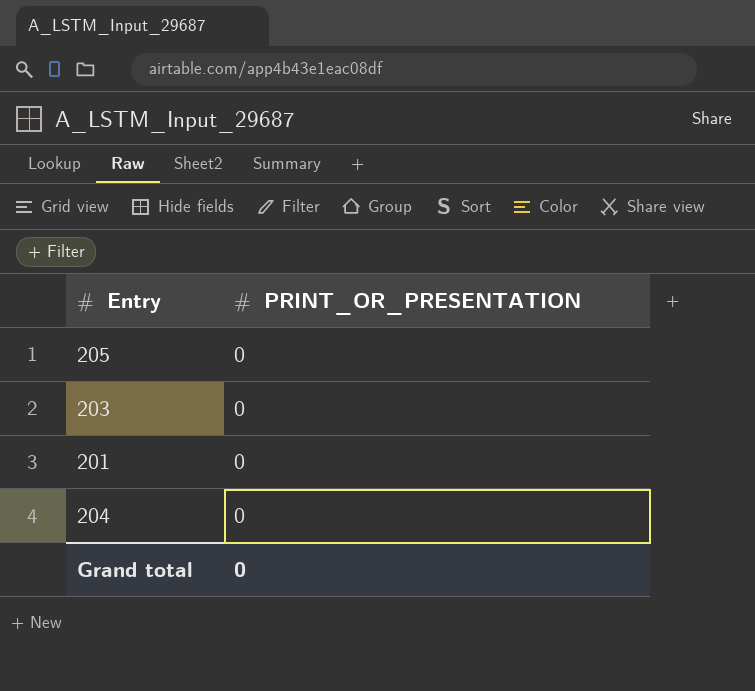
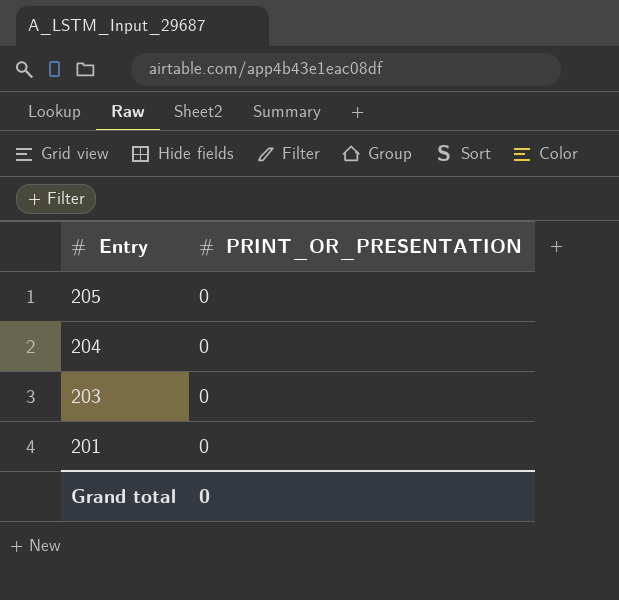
row order: none -> Entry descending

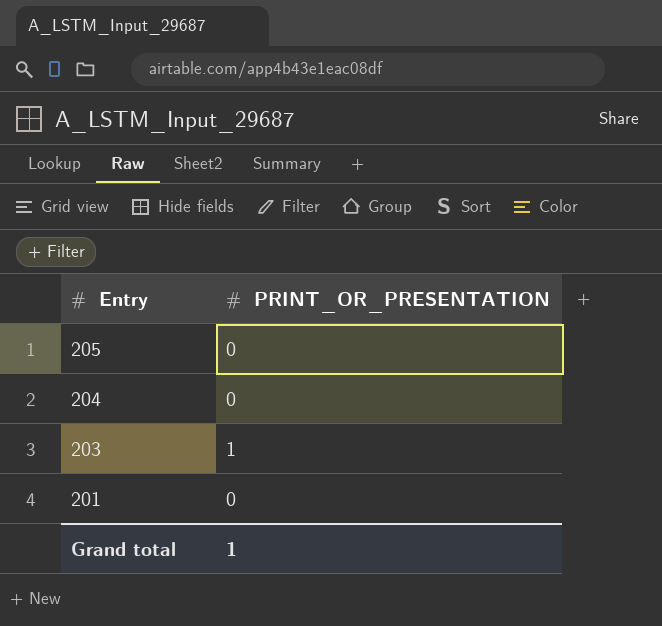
203 | PRINT_OR_PRESENTATION: 0 -> 1
Grand total | PRINT_OR_PRESENTATION: 0 -> 1

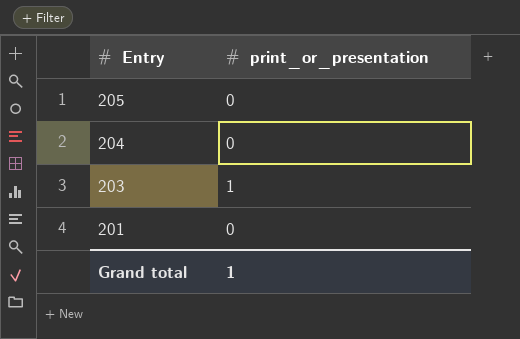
column name: PRINT_OR_PRESENTATION -> print_or_presentation

